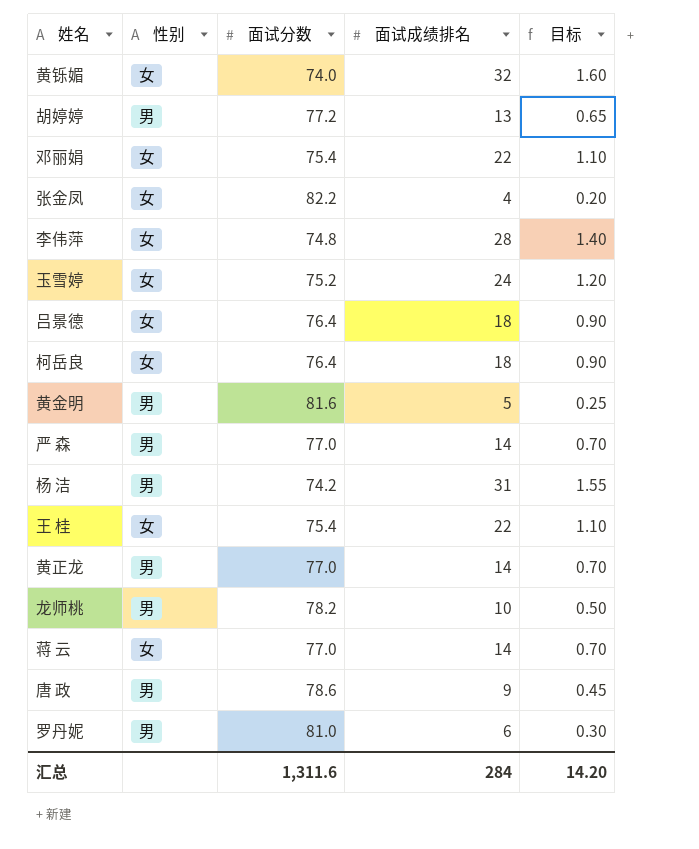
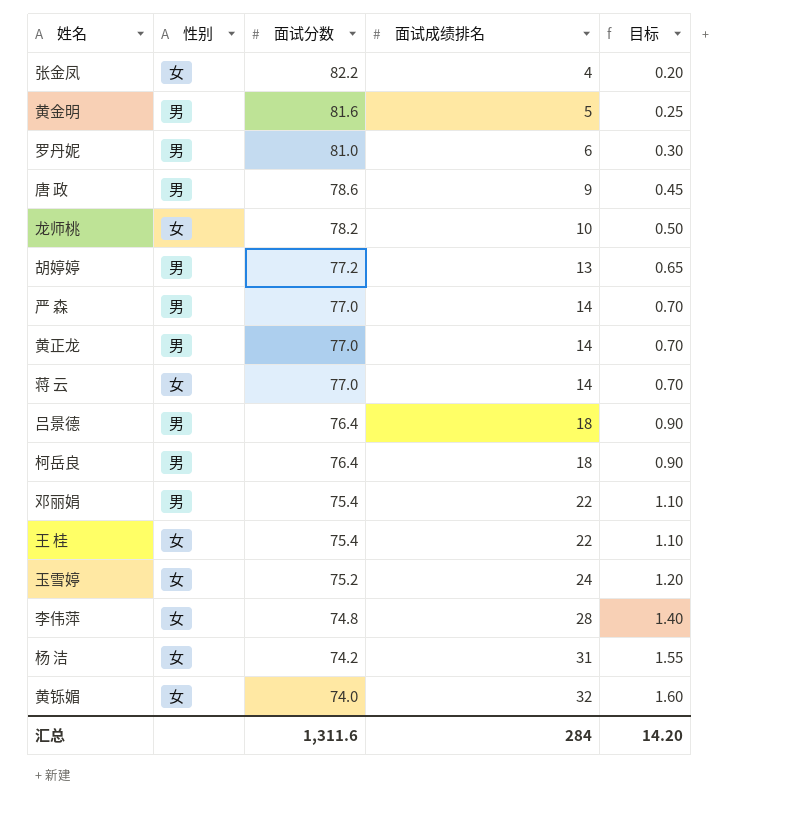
row order: none -> 面试分数 descending
龙师桃 | 性别: 男 -> 女
吕景德 | 性别: 女 -> 男
柯岳良 | 性别: 女 -> 男
邓丽娟 | 性别: 女 -> 男
杨 洁 | 性别: 男 -> 女

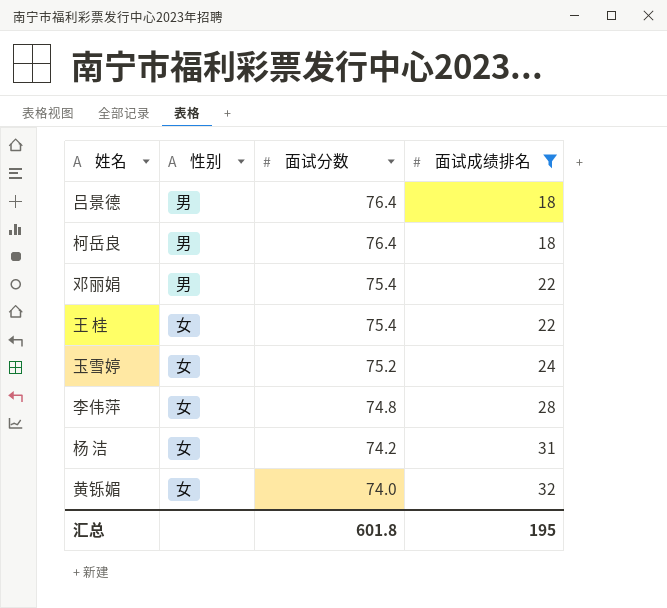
filter: none -> 面试成绩排名 >= 18
column 目标 | formula: [面试成绩排名] * 0.05 -> none
汇总 | 面试分数: 1,311.6 -> 601.8
汇总 | 面试成绩排名: 284 -> 195

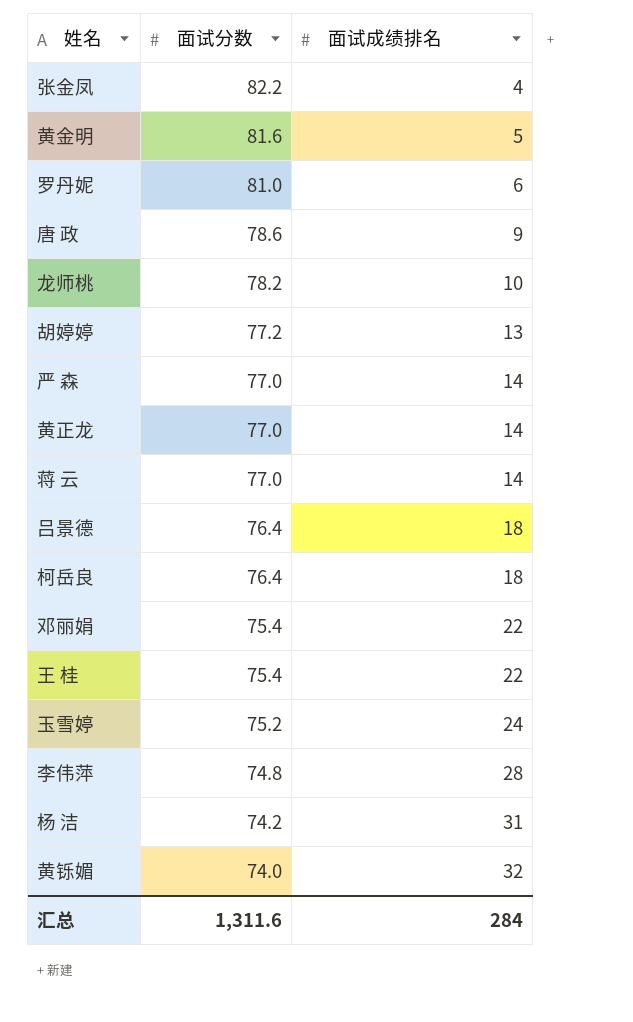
filter: 面试成绩排名 >= 18 -> none
column 性别 | position: 2 -> none
汇总 | 面试分数: 601.8 -> 1,311.6
汇总 | 面试成绩排名: 195 -> 284

